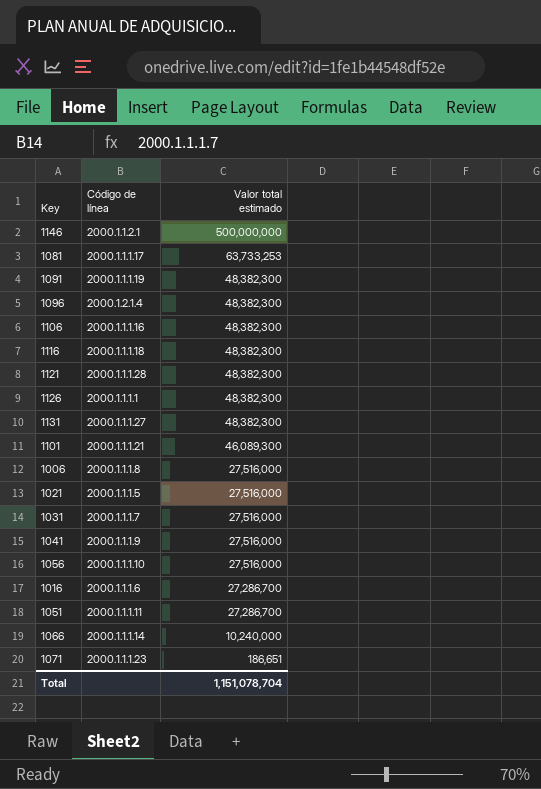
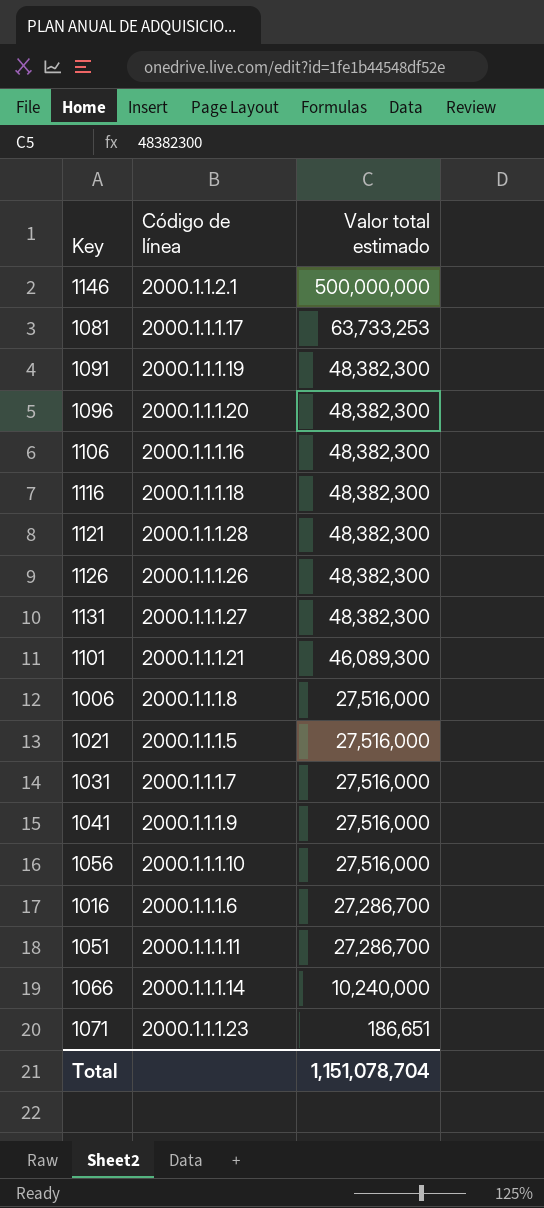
1096 | Código de línea: 2000.1.2.1.4 -> 2000.1.1.1.20
1126 | Código de línea: 2000.1.1.1.1 -> 2000.1.1.1.26

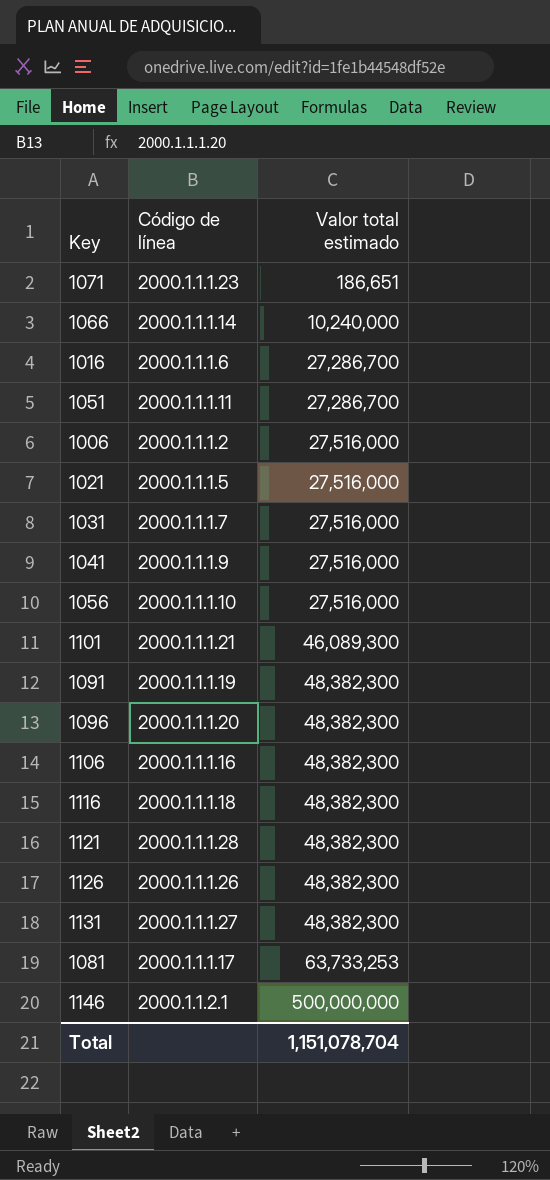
row order: Valor total estimado descending -> Valor total estimado ascending
1006 | Código de línea: 2000.1.1.1.8 -> 2000.1.1.1.2

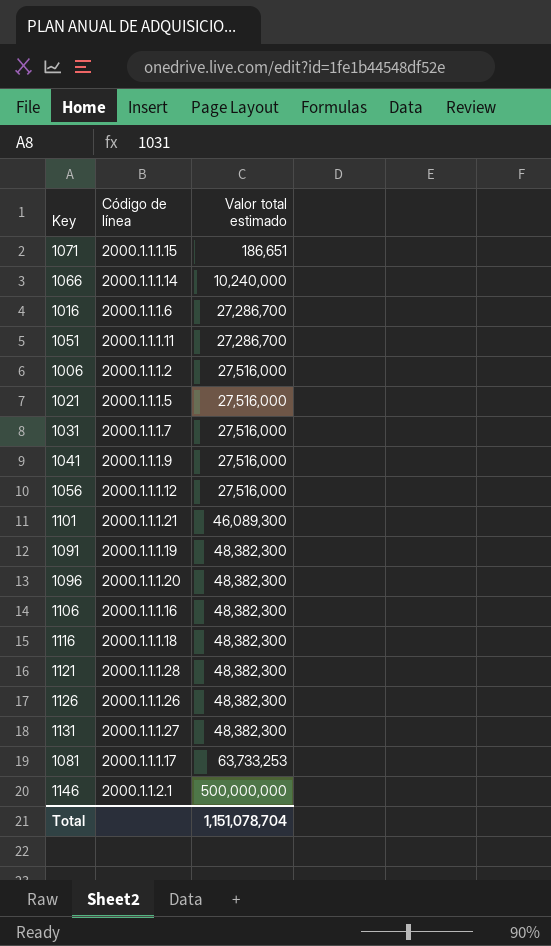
1071 | Código de línea: 2000.1.1.1.23 -> 2000.1.1.1.15
1056 | Código de línea: 2000.1.1.1.10 -> 2000.1.1.1.12

